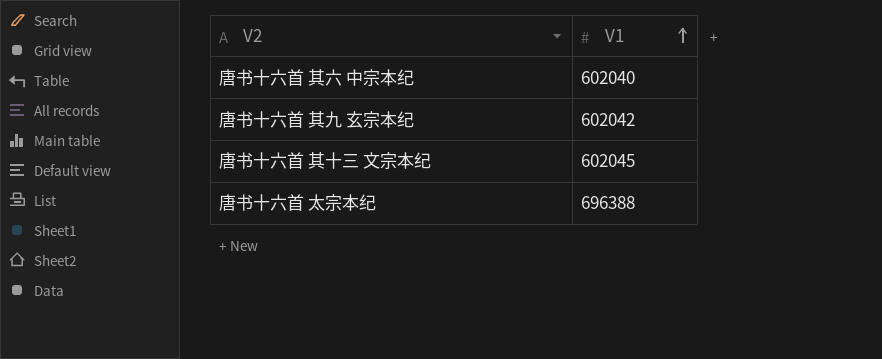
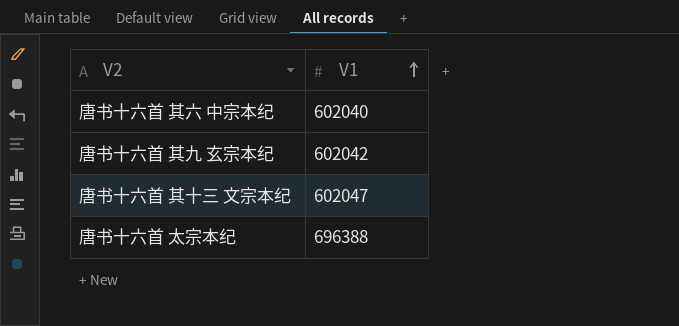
唐书十六首 其十三 文宗本纪 | V1: 602045 -> 602047

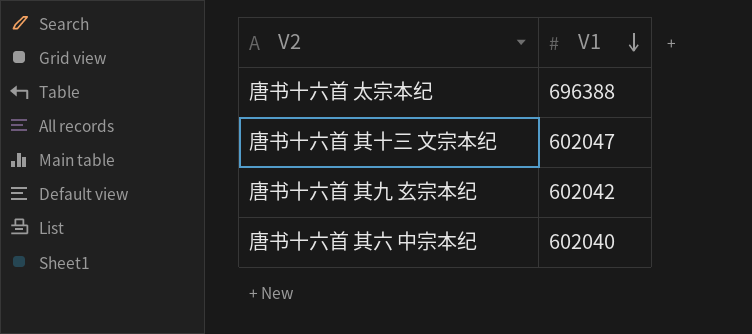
row order: V1 ascending -> V1 descending

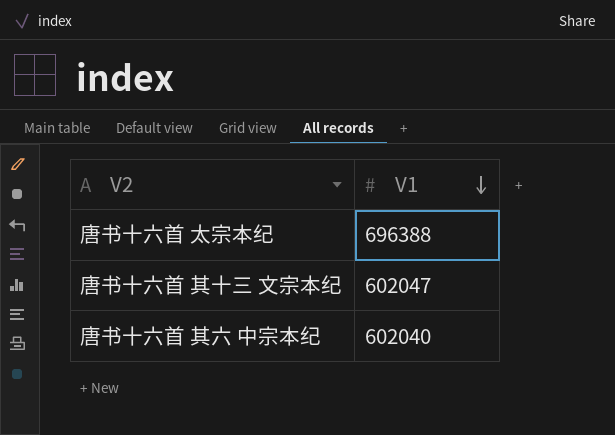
row 唐书十六首 其九 玄宗本纪: 602042 -> none

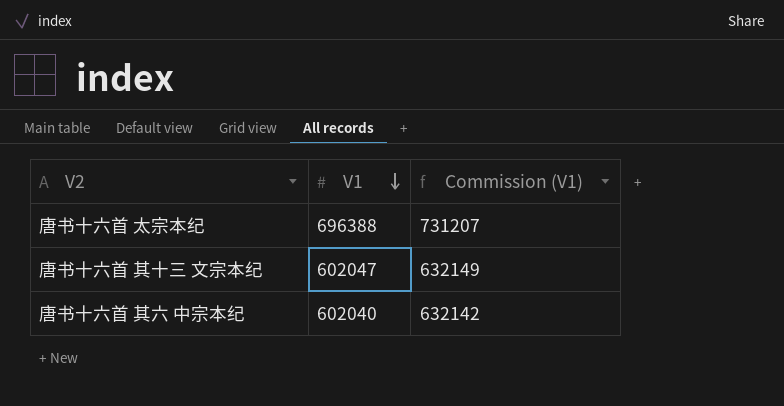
column Commission (V1) | formula: none -> [V1] * 1.05

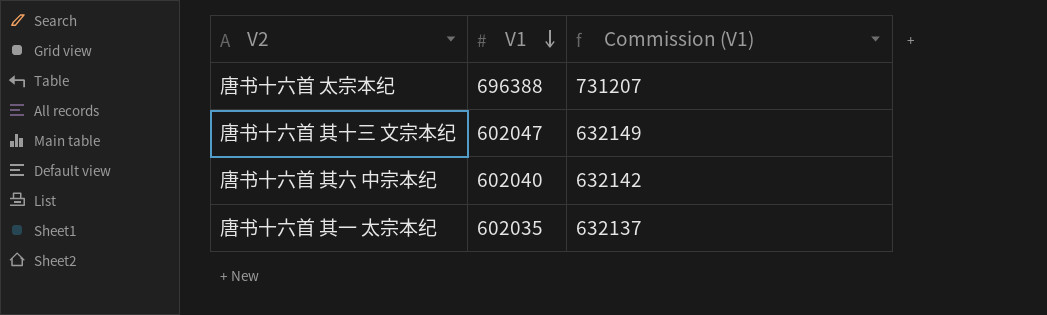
row 唐书十六首 其一 太宗本纪: none -> 602035 | 632137

